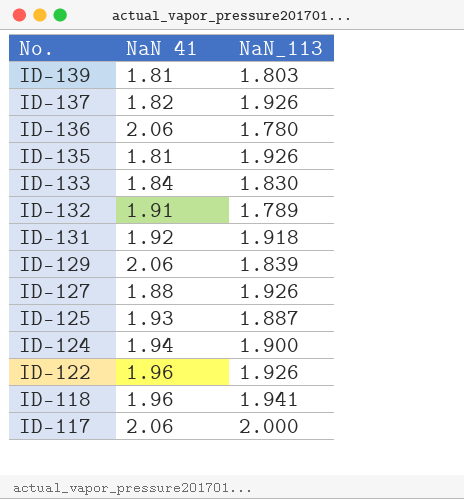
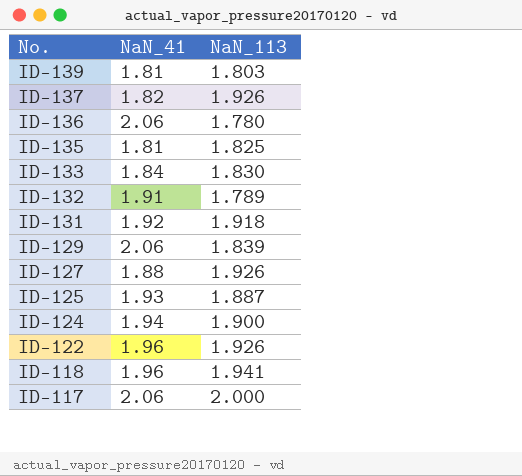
column name: NaN 41 -> NaN_41
ID-135 | NaN_113: 1.926 -> 1.825

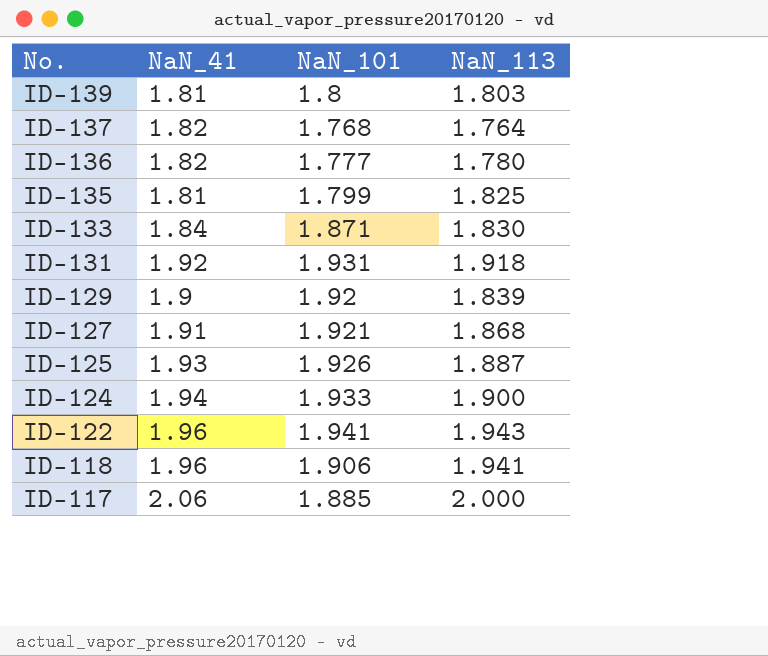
column NaN_101 | position: none -> 3
row ID-132: 1.91 | 1.789 -> none
ID-137 | NaN_113: 1.926 -> 1.764
ID-136 | NaN_41: 2.06 -> 1.82
ID-129 | NaN_41: 2.06 -> 1.9
ID-127 | NaN_41: 1.88 -> 1.91
ID-127 | NaN_113: 1.926 -> 1.868
ID-122 | NaN_113: 1.926 -> 1.943

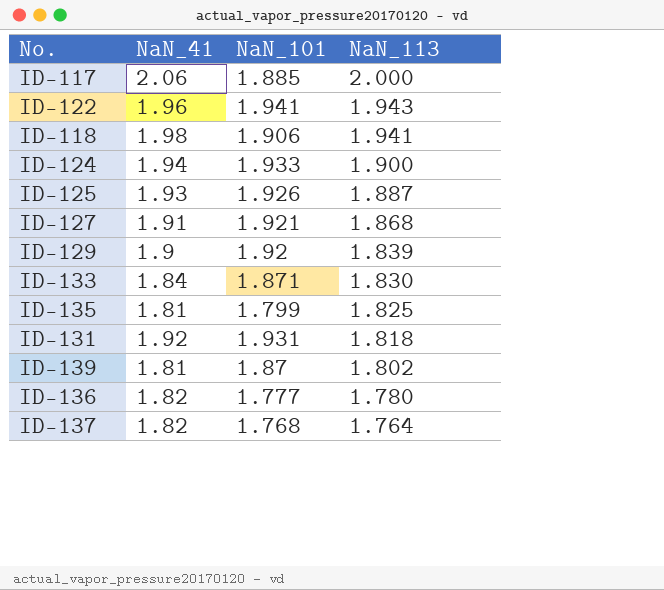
row order: No. descending -> NaN_113 descending
ID-118 | NaN_41: 1.96 -> 1.98
ID-131 | NaN_113: 1.918 -> 1.818
ID-139 | NaN_101: 1.8 -> 1.87
ID-139 | NaN_113: 1.803 -> 1.802

